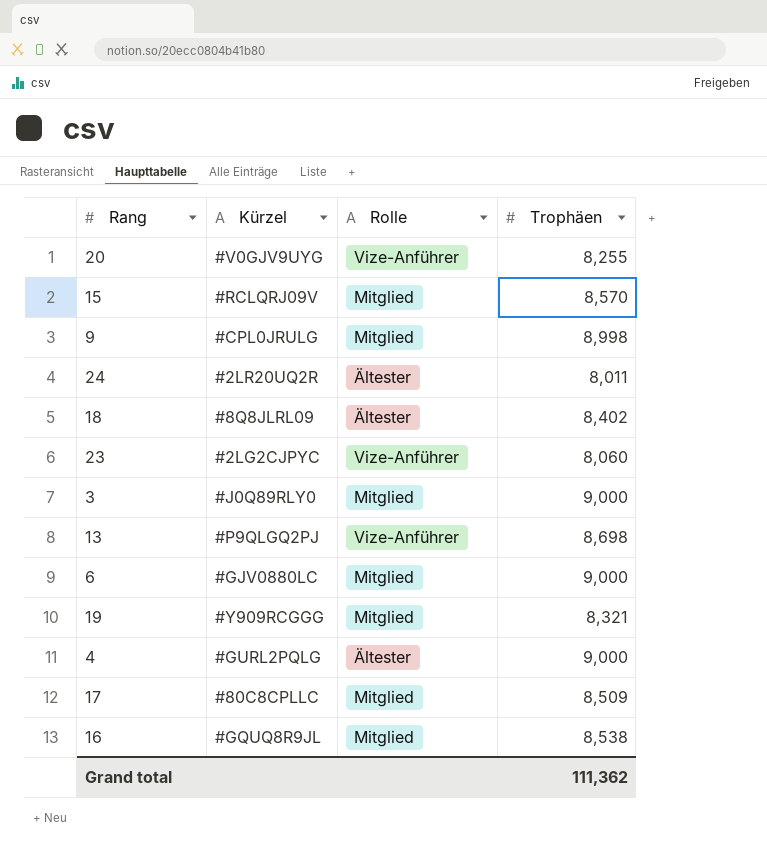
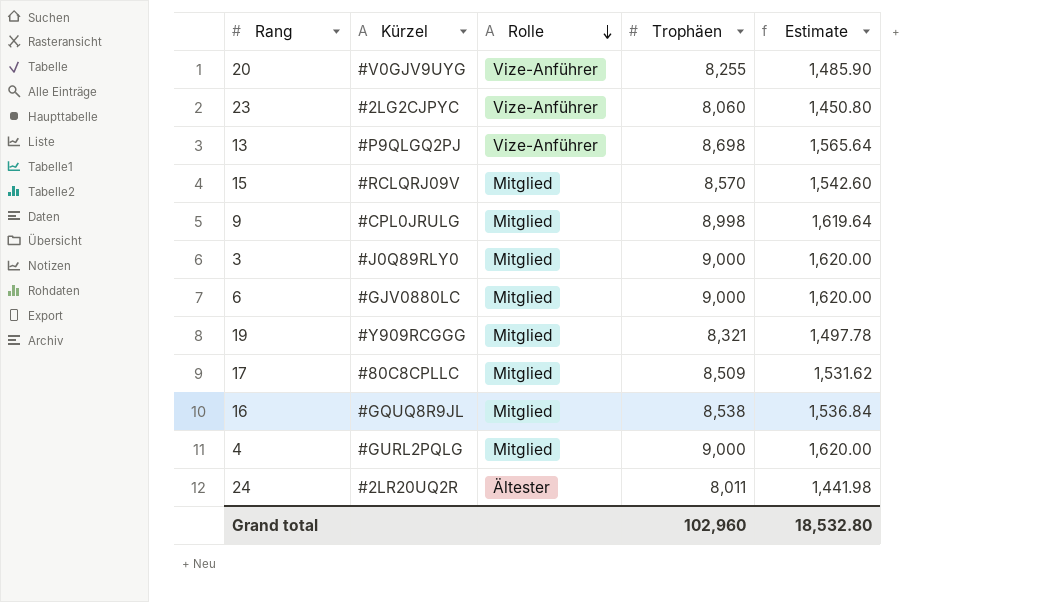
row order: none -> Rolle descending
column Estimate | formula: none -> [Trophäen] * 0.18
row 18: #8Q8JLRL09 | Ältester | 8,402 -> none
4 | Rolle: Ältester -> Mitglied
Grand total | Trophäen: 111,362 -> 102,960

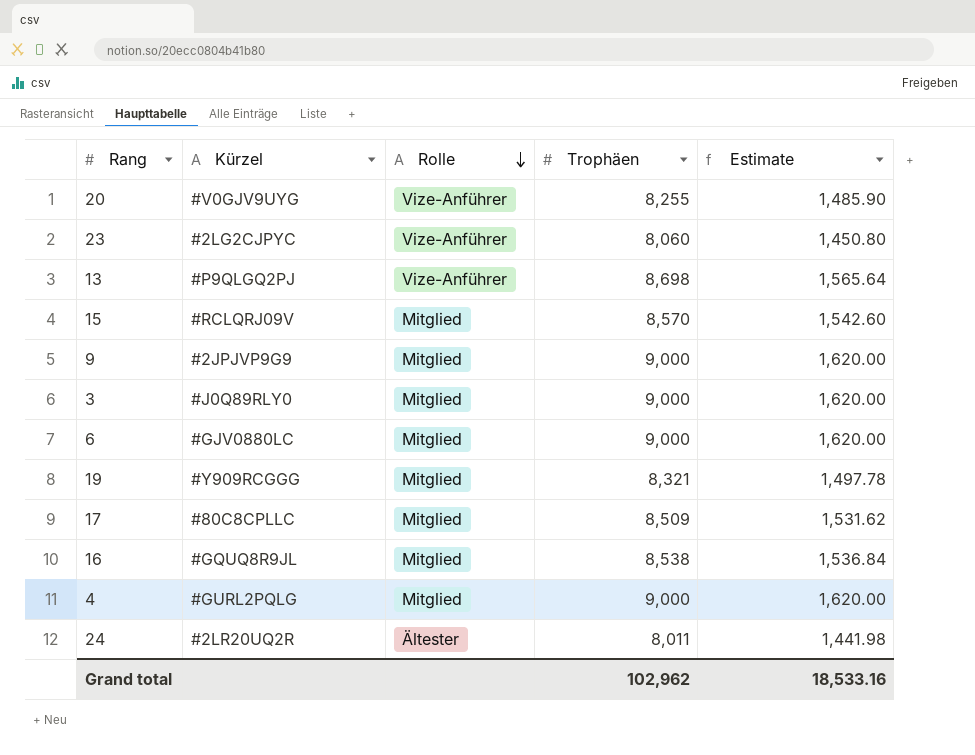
9 | Kürzel: #CPL0JRULG -> #2JPJVP9G9
9 | Trophäen: 8,998 -> 9,000
9 | Estimate: 1,619.64 -> 1,620.00
Grand total | Trophäen: 102,960 -> 102,962
Grand total | Estimate: 18,532.80 -> 18,533.16

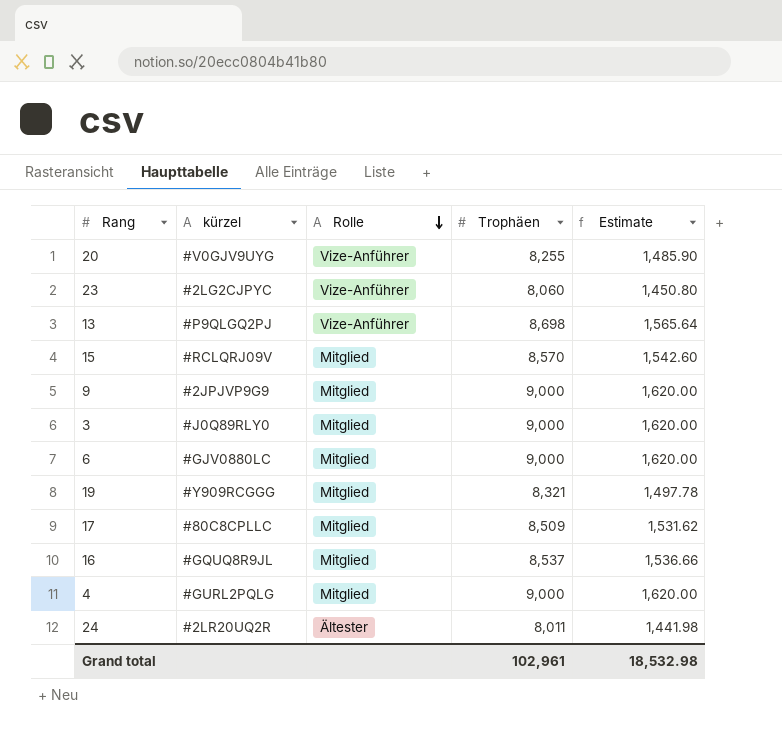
column name: Kürzel -> kürzel
16 | Trophäen: 8,538 -> 8,537
16 | Estimate: 1,536.84 -> 1,536.66
Grand total | Trophäen: 102,962 -> 102,961
Grand total | Estimate: 18,533.16 -> 18,532.98

